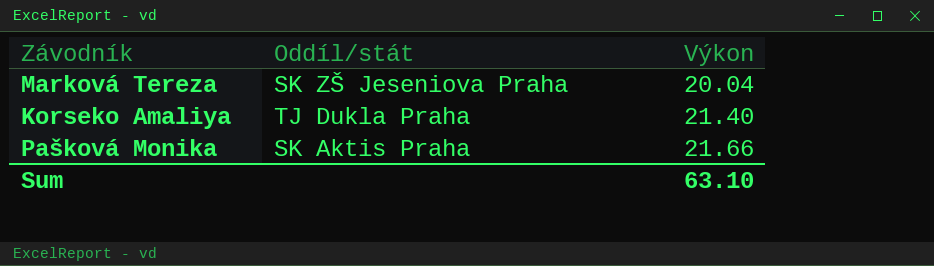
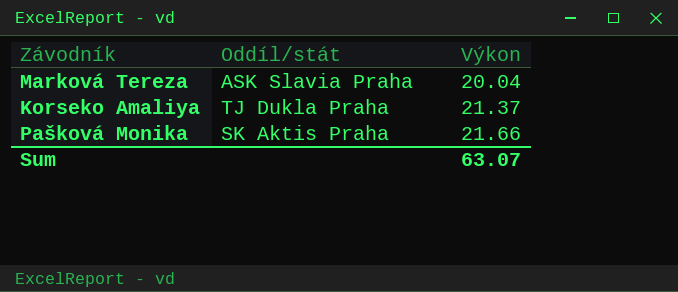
Marková Tereza | Oddíl/stát: SK ZŠ Jeseniova Praha -> ASK Slavia Praha
Korseko Amaliya | Výkon: 21.40 -> 21.37
Sum | Výkon: 63.10 -> 63.07

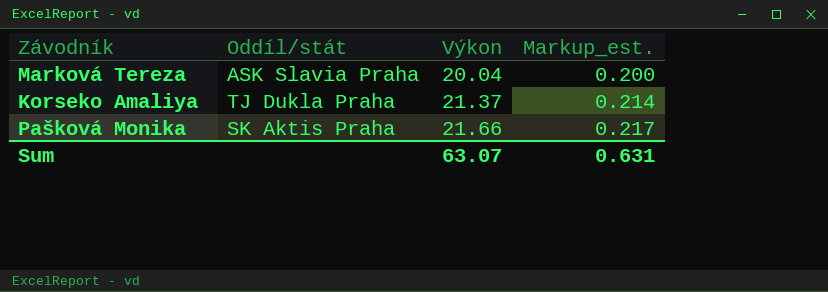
column Markup_est. | formula: none -> [Výkon] * 0.01

